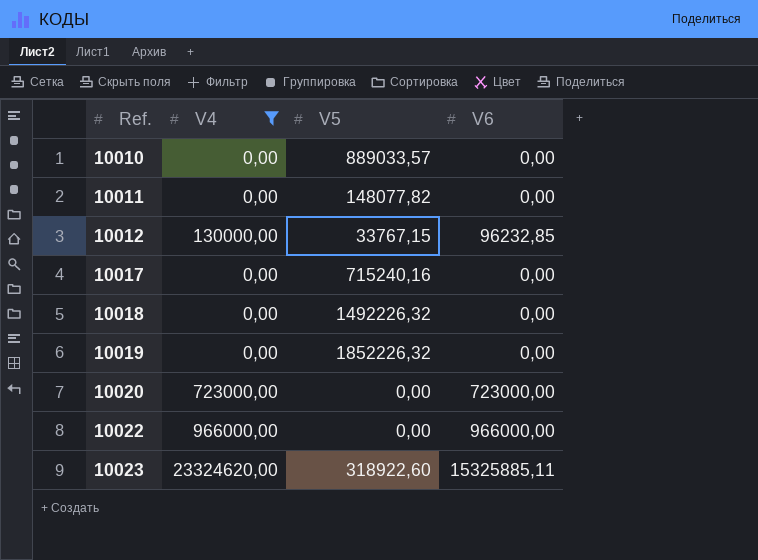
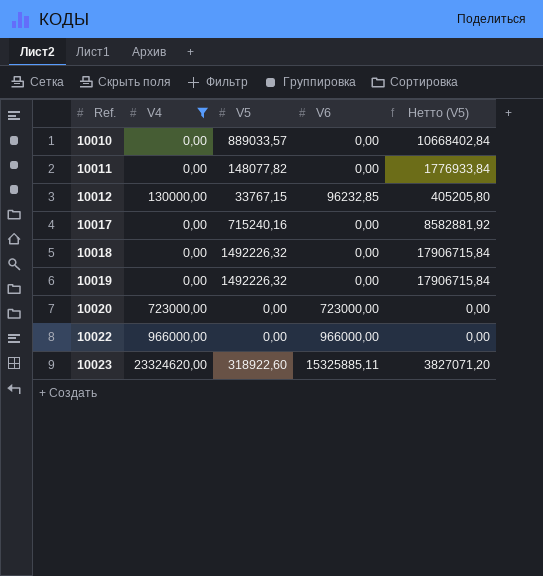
column Нетто (V5) | formula: none -> [V5] * 12
10019 | V5: 1852226,32 -> 1492226,32

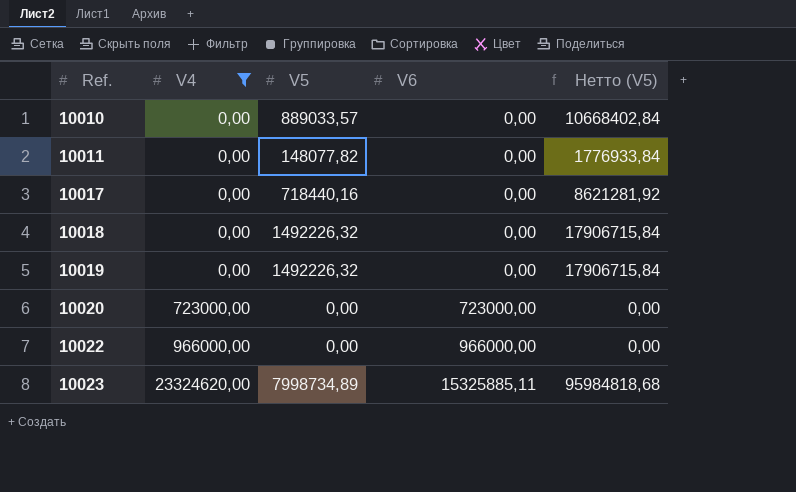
row 10012: 130000,00 | 33767,15 | 96232,85 | 405205,80 -> none
10017 | V5: 715240,16 -> 718440,16
10017 | Нетто (V5): 8582881,92 -> 8621281,92
10023 | V5: 318922,60 -> 7998734,89
10023 | Нетто (V5): 3827071,20 -> 95984818,68

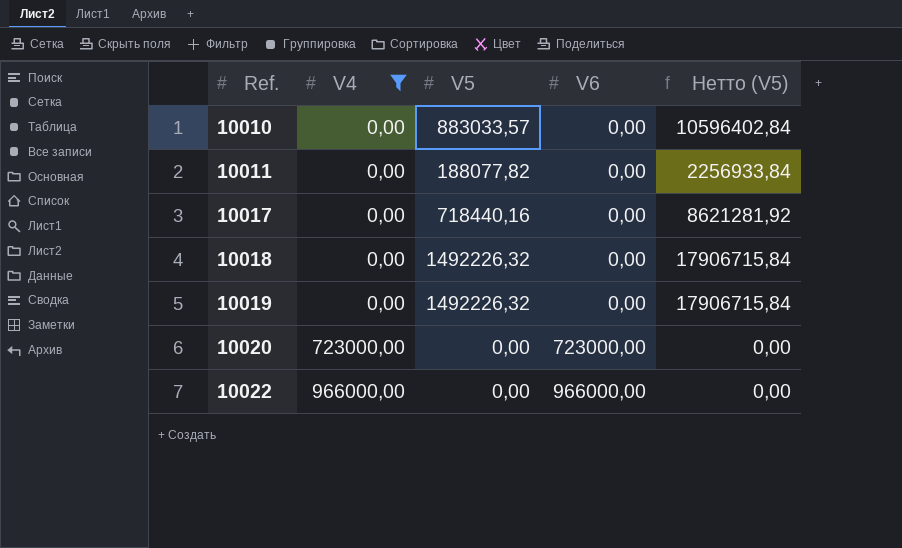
row 10023: 23324620,00 | 7998734,89 | 15325885,11 | 95984818,68 -> none
10010 | V5: 889033,57 -> 883033,57
10010 | Нетто (V5): 10668402,84 -> 10596402,84
10011 | V5: 148077,82 -> 188077,82
10011 | Нетто (V5): 1776933,84 -> 2256933,84

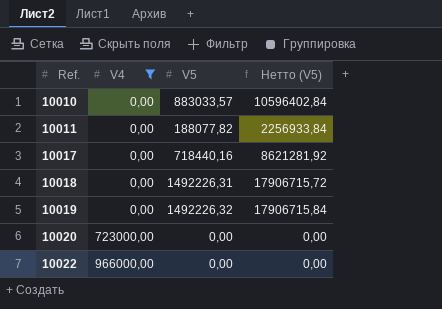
column V6 | position: 4 -> none
10018 | V5: 1492226,32 -> 1492226,31
10018 | Нетто (V5): 17906715,84 -> 17906715,72

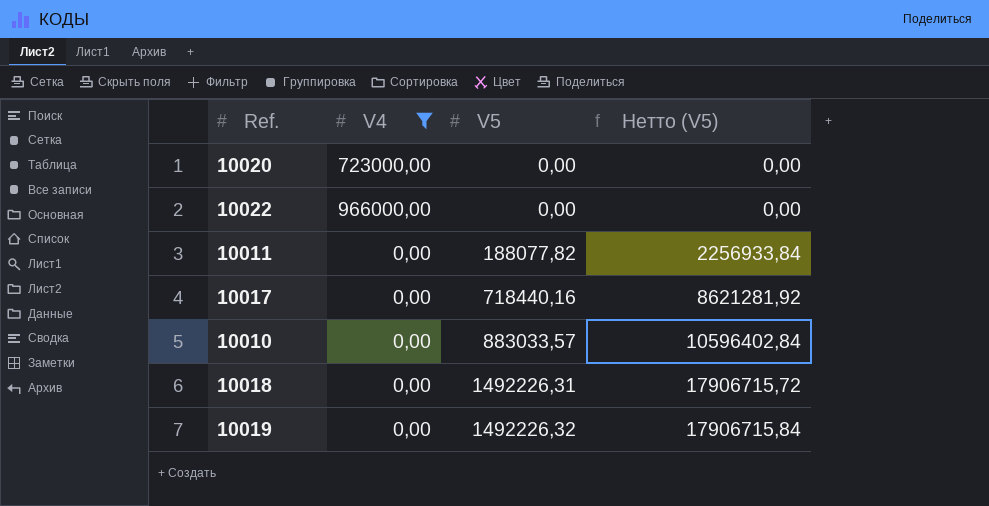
row order: Ref. ascending -> V5 ascending

